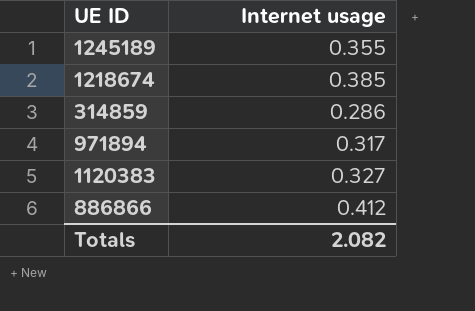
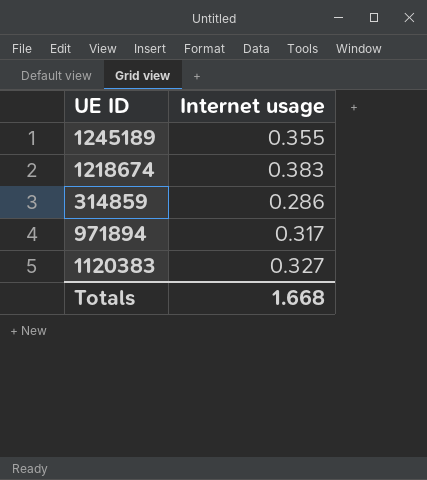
row 886866: 0.412 -> none
1218674 | Internet usage: 0.385 -> 0.383
Totals | Internet usage: 2.082 -> 1.668

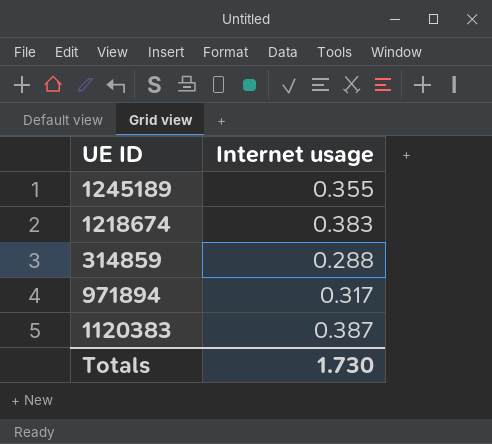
314859 | Internet usage: 0.286 -> 0.288
1120383 | Internet usage: 0.327 -> 0.387
Totals | Internet usage: 1.668 -> 1.730

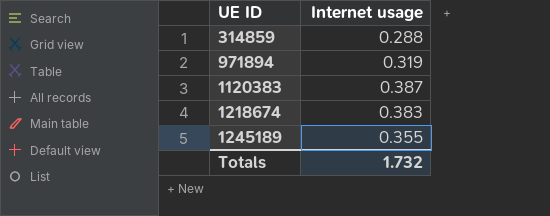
row order: none -> UE ID ascending
971894 | Internet usage: 0.317 -> 0.319
Totals | Internet usage: 1.730 -> 1.732

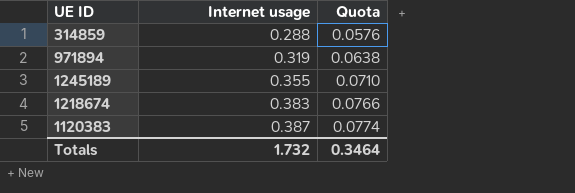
row order: UE ID ascending -> Internet usage ascending
column Quota | formula: none -> [Internet usage] * 0.2

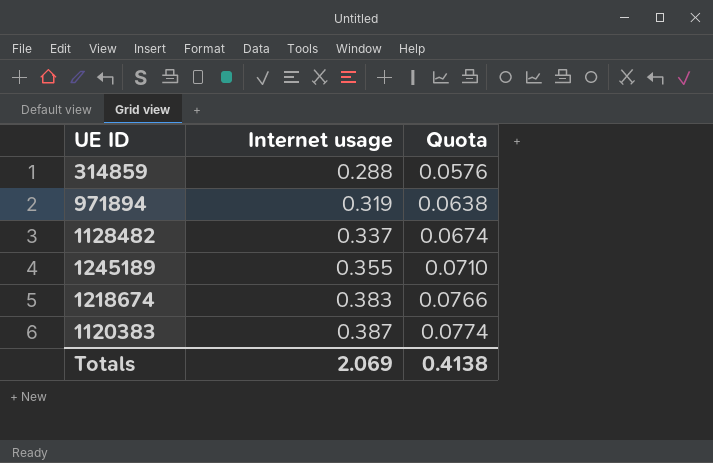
row 1128482: none -> 0.337 | 0.0674
Totals | Internet usage: 1.732 -> 2.069
Totals | Quota: 0.3464 -> 0.4138

